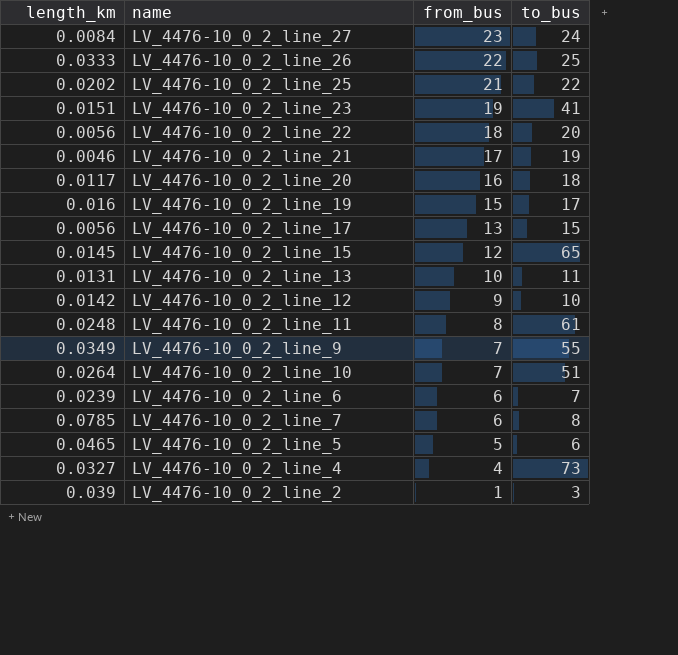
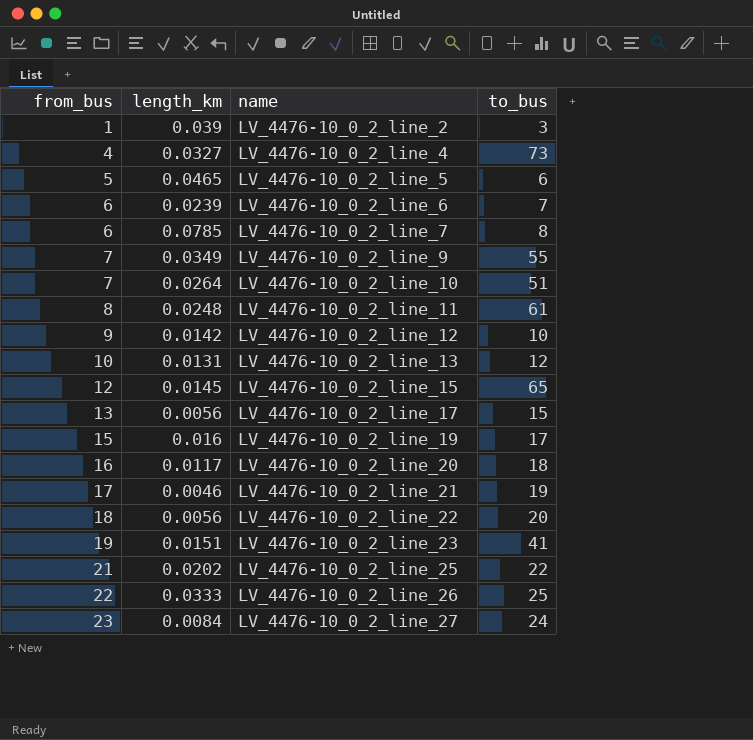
row order: from_bus descending -> from_bus ascending
column from_bus | position: 3 -> 1
LV_4476-10_0_2_line_13 | to_bus: 11 -> 12

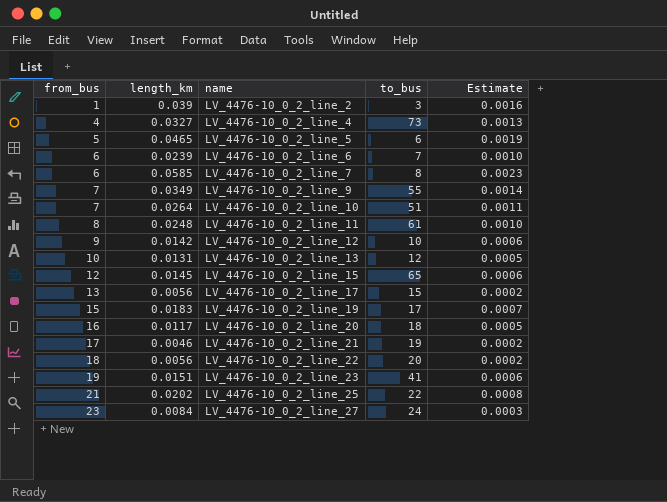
column Estimate | formula: none -> [length_km] * 0.04
row LV_4476-10_0_2_line_26: 22 | 0.0333 | 25 -> none
LV_4476-10_0_2_line_7 | length_km: 0.0785 -> 0.0585
LV_4476-10_0_2_line_19 | length_km: 0.016 -> 0.0183

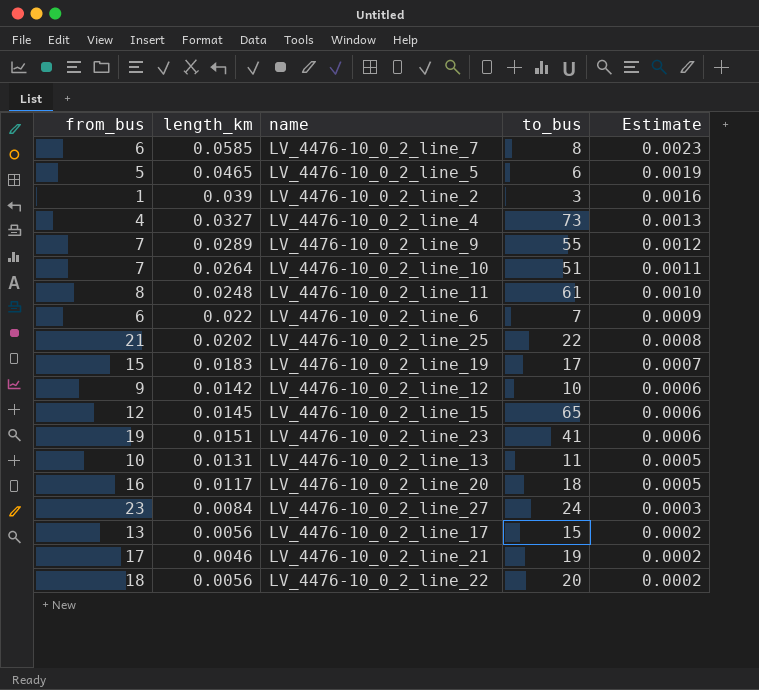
row order: from_bus ascending -> Estimate descending
LV_4476-10_0_2_line_9 | length_km: 0.0349 -> 0.0289
LV_4476-10_0_2_line_9 | Estimate: 0.0014 -> 0.0012
LV_4476-10_0_2_line_6 | length_km: 0.0239 -> 0.022
LV_4476-10_0_2_line_6 | Estimate: 0.0010 -> 0.0009
LV_4476-10_0_2_line_13 | to_bus: 12 -> 11

